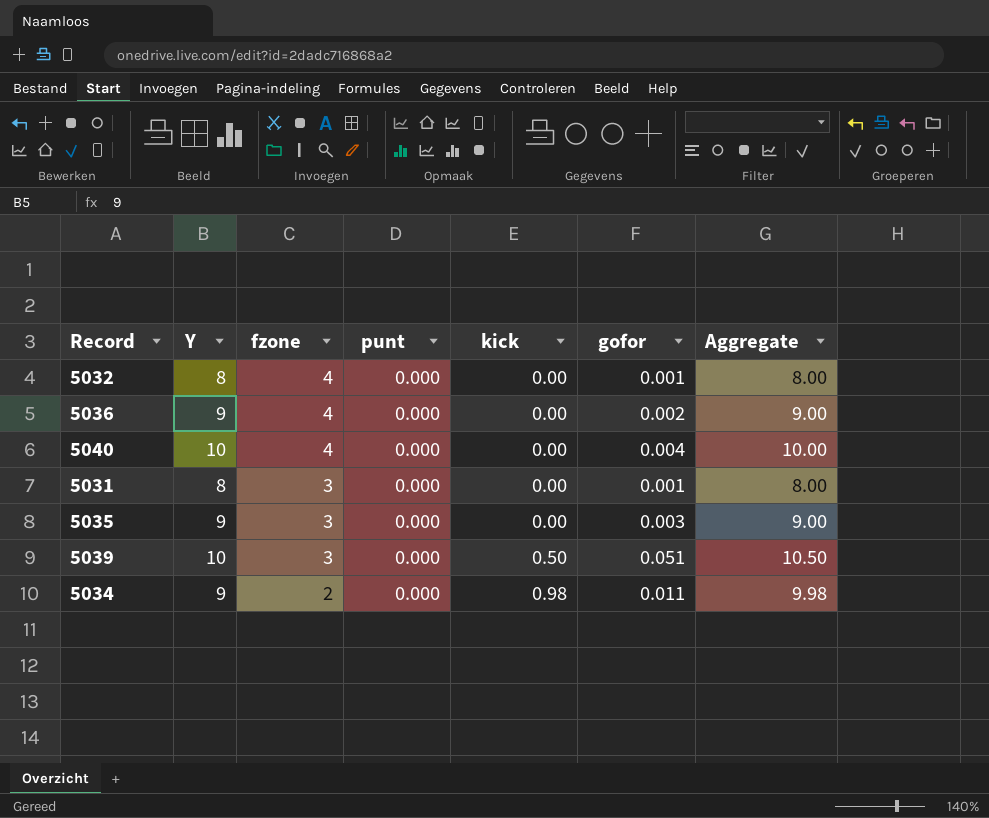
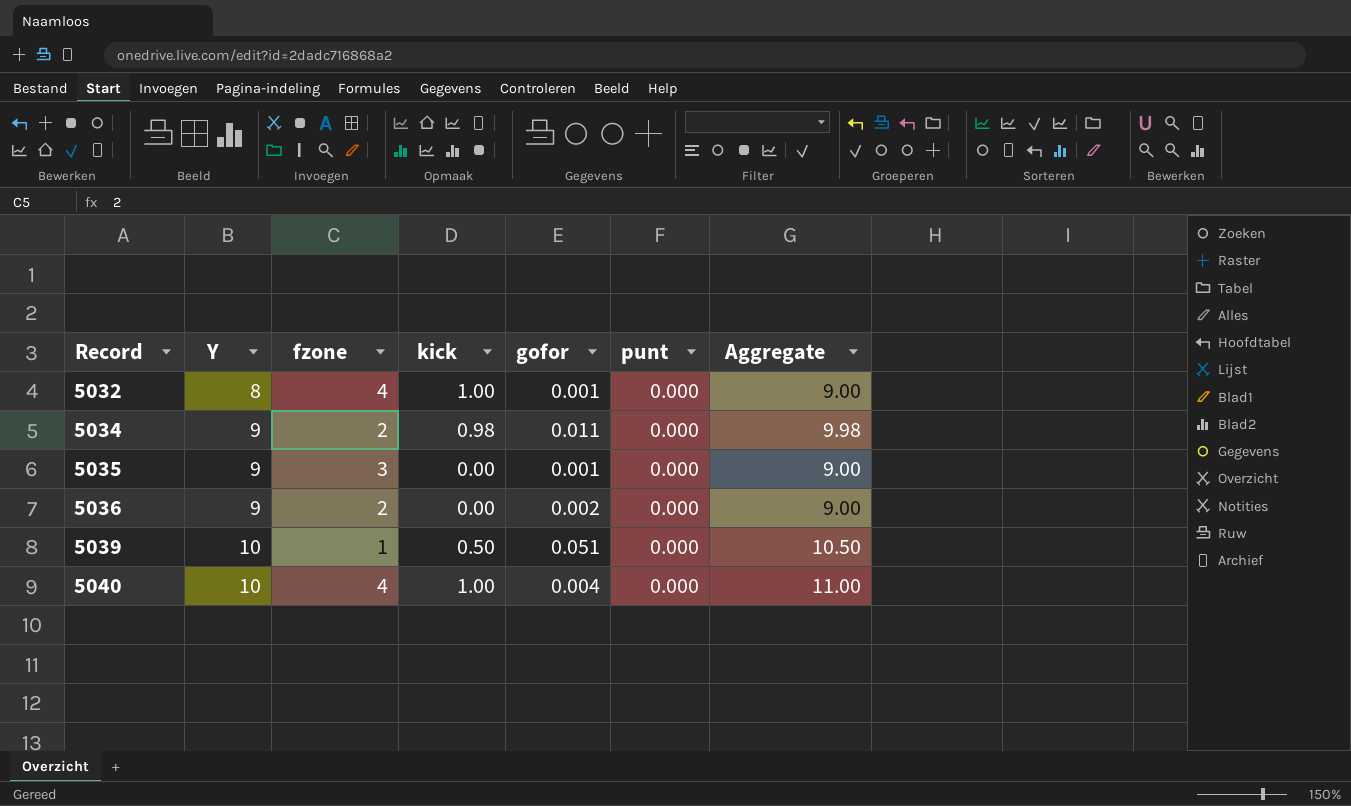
row order: fzone descending -> Record ascending
column punt | position: 4 -> 6
row 5031: 8 | 3 | 0.000 | 0.00 | 0.001 | 8.00 -> none
5032 | kick: 0.00 -> 1.00
5032 | Aggregate: 8.00 -> 9.00
5035 | gofor: 0.003 -> 0.001
5036 | fzone: 4 -> 2
5039 | fzone: 3 -> 1
5040 | kick: 0.00 -> 1.00
5040 | Aggregate: 10.00 -> 11.00

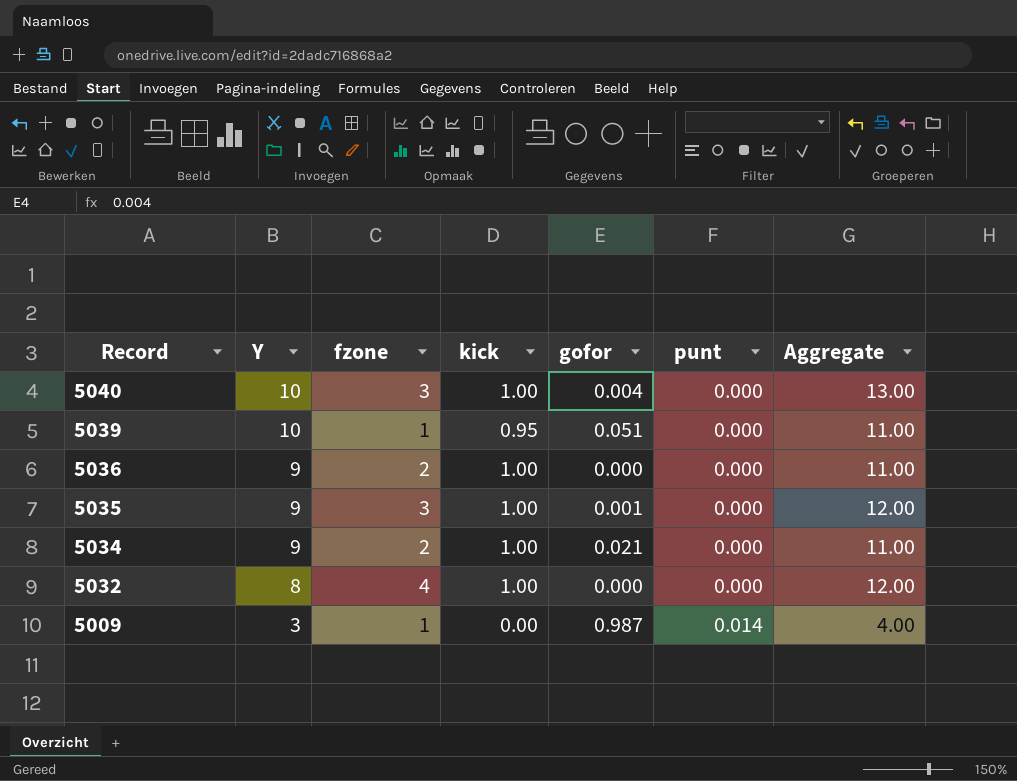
row order: Record ascending -> Record descending
column Aggregate | formula: [Y] + [kick] -> [Y] + [fzone]
5040 | fzone: 4 -> 3
5039 | kick: 0.50 -> 0.95
5036 | kick: 0.00 -> 1.00
5036 | gofor: 0.002 -> 0.000
5035 | kick: 0.00 -> 1.00
5034 | kick: 0.98 -> 1.00
5034 | gofor: 0.011 -> 0.021
5032 | gofor: 0.001 -> 0.000
row 5009: none -> 3 | 1 | 0.00 | 0.987 | 0.014 | 4.00

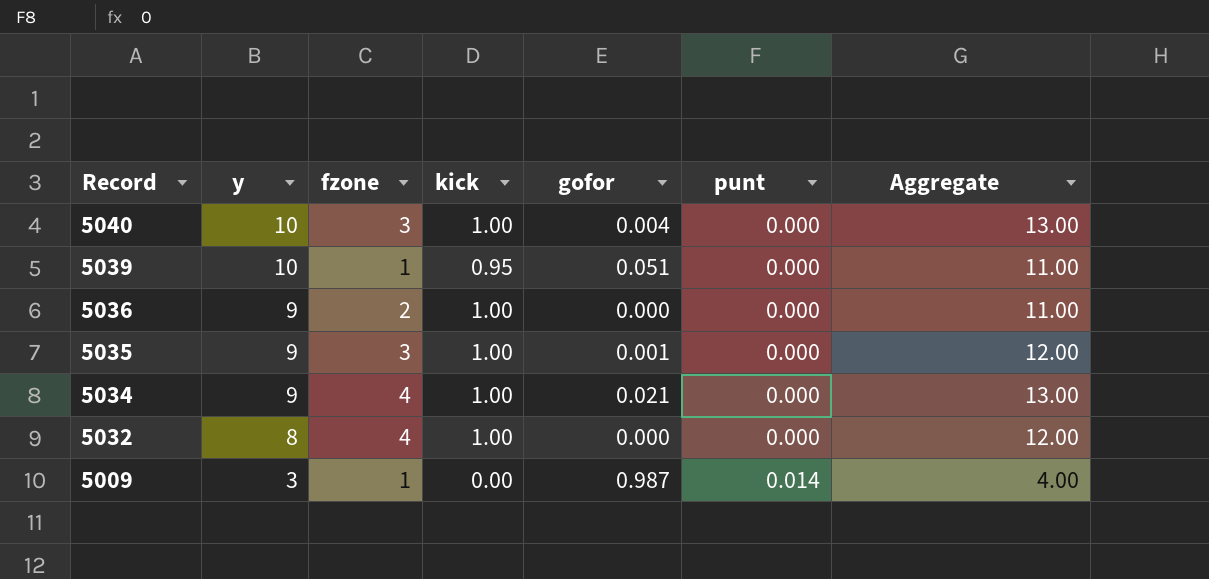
column name: Y -> y
5034 | fzone: 2 -> 4
5034 | Aggregate: 11.00 -> 13.00

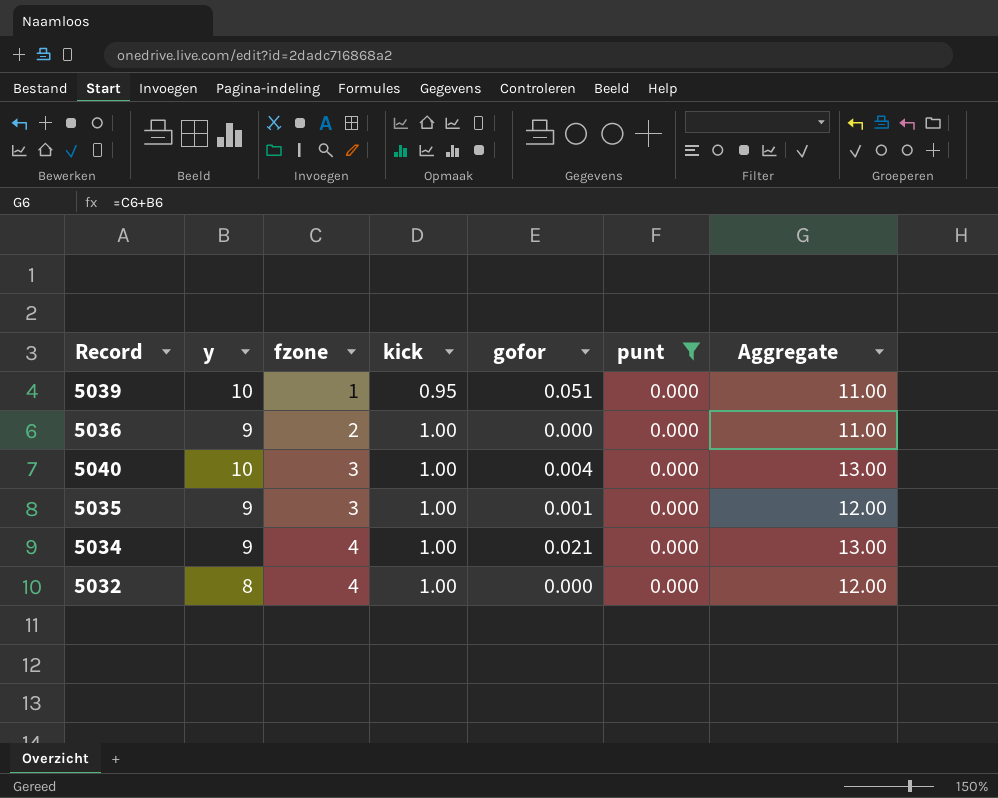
filter: none -> punt = 0.000
row order: Record descending -> fzone ascending

